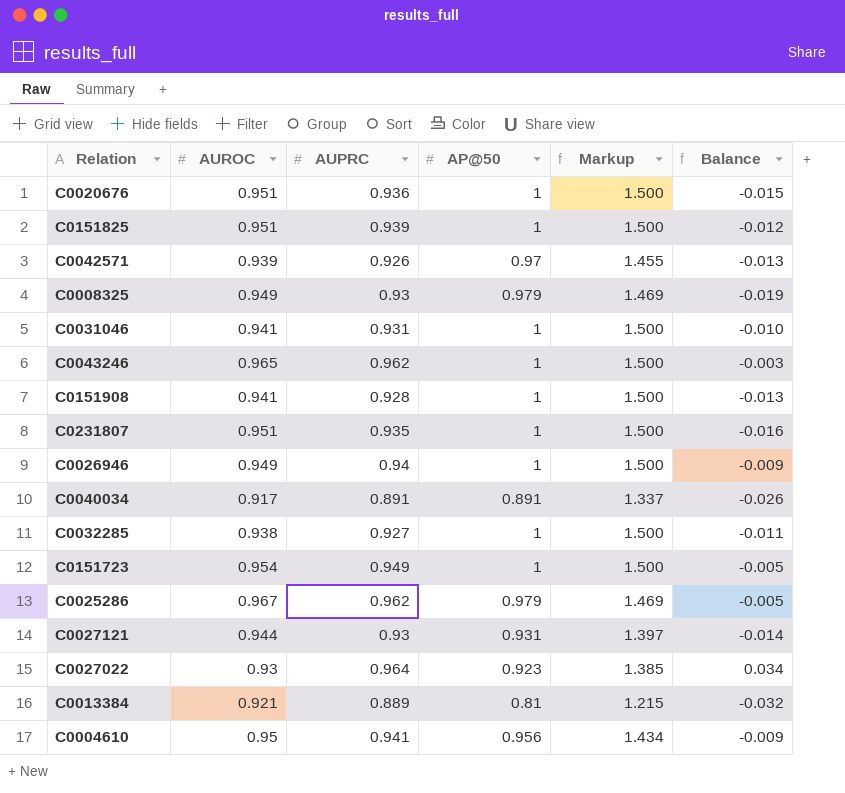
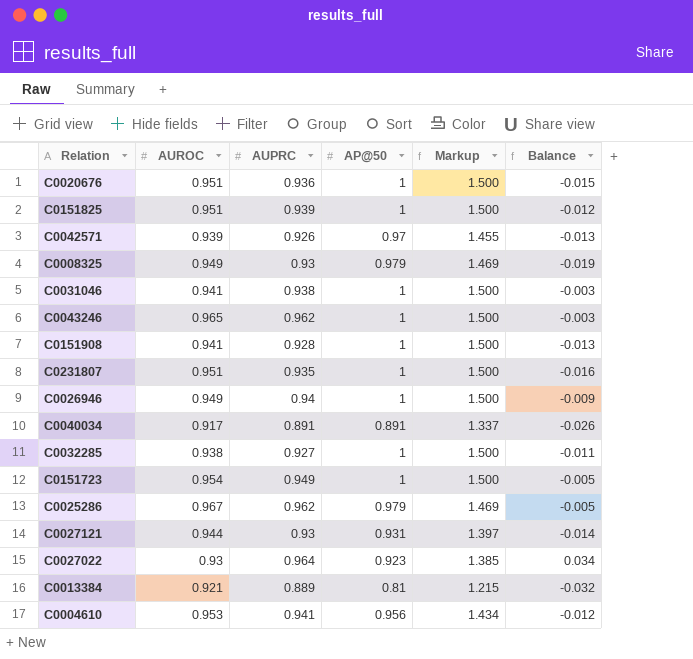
C0031046 | AUPRC: 0.931 -> 0.938
C0031046 | Balance: -0.010 -> -0.003
C0004610 | AUROC: 0.95 -> 0.953
C0004610 | Balance: -0.009 -> -0.012

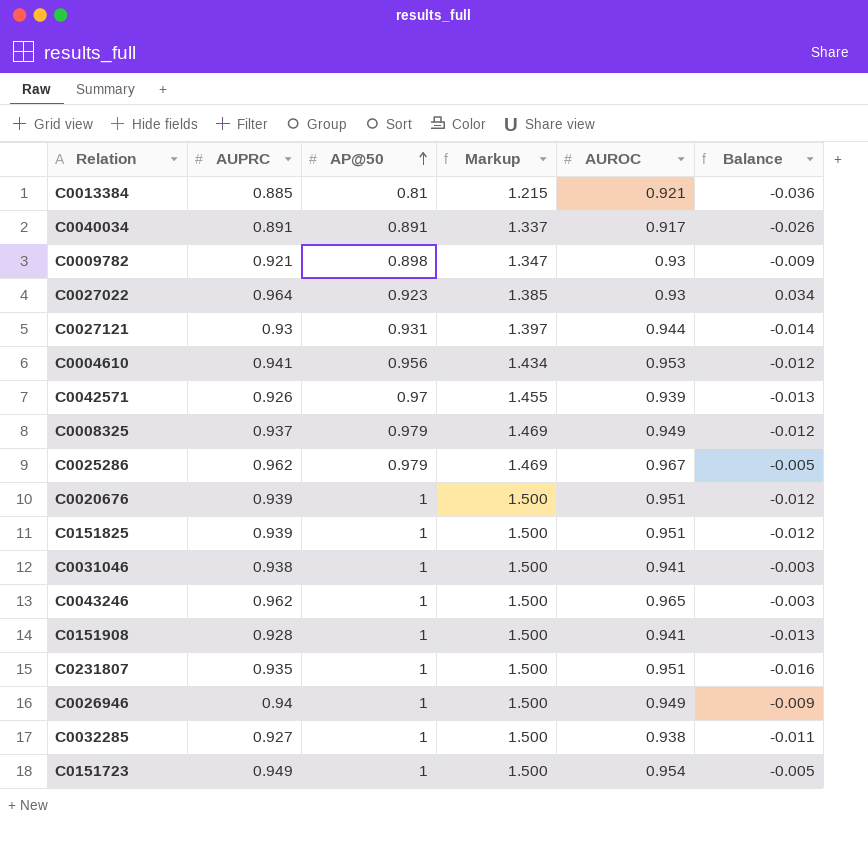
row order: none -> AP@50 ascending
column AUROC | position: 2 -> 5
C0013384 | AUPRC: 0.889 -> 0.885
C0013384 | Balance: -0.032 -> -0.036
row C0009782: none -> 0.921 | 0.898 | 1.347 | 0.93 | -0.009
C0008325 | AUPRC: 0.93 -> 0.937
C0008325 | Balance: -0.019 -> -0.012
C0020676 | AUPRC: 0.936 -> 0.939
C0020676 | Balance: -0.015 -> -0.012

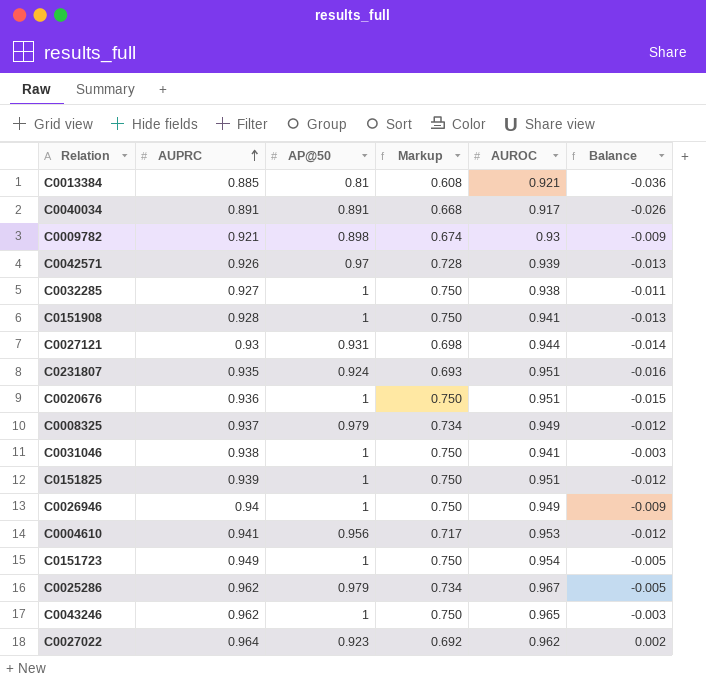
row order: AP@50 ascending -> AUPRC ascending
column Markup | formula: [AP@50] * 1.5 -> [AP@50] * 0.75
C0231807 | AP@50: 1 -> 0.924
C0020676 | AUPRC: 0.939 -> 0.936
C0020676 | Balance: -0.012 -> -0.015
C0027022 | AUROC: 0.93 -> 0.962
C0027022 | Balance: 0.034 -> 0.002

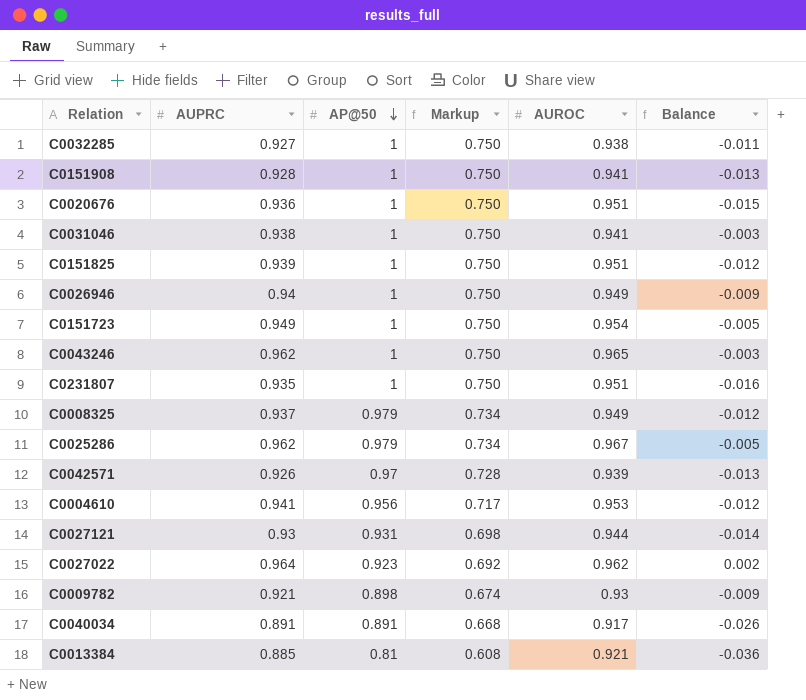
row order: AUPRC ascending -> AP@50 descending
C0231807 | AP@50: 0.924 -> 1
C0231807 | Markup: 0.693 -> 0.750

